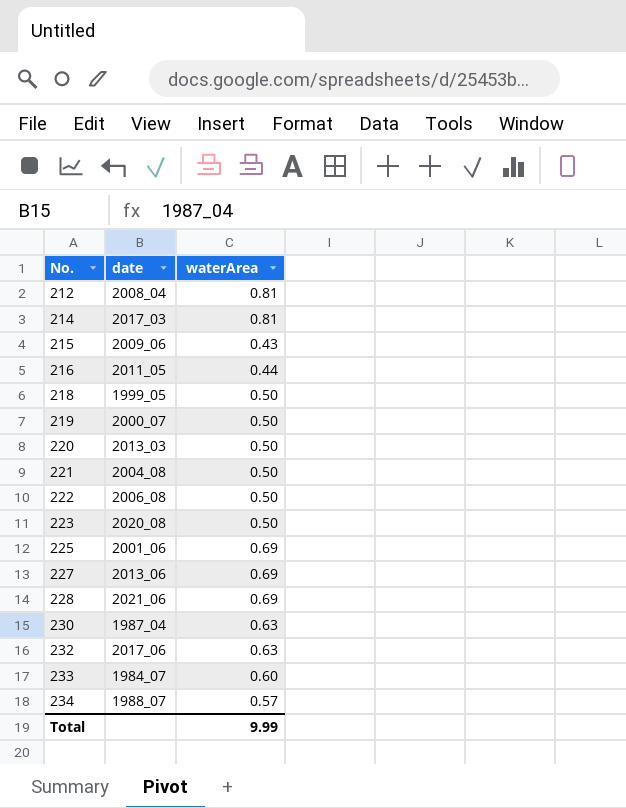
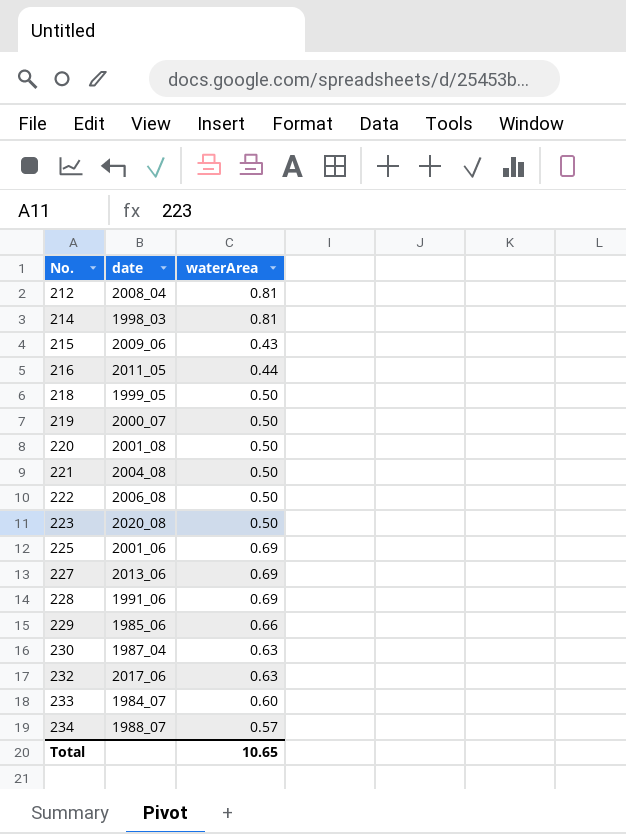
214 | date: 2017_03 -> 1998_03
220 | date: 2013_03 -> 2001_08
228 | date: 2021_06 -> 1991_06
row 229: none -> 1985_06 | 0.66
Total | waterArea: 9.99 -> 10.65

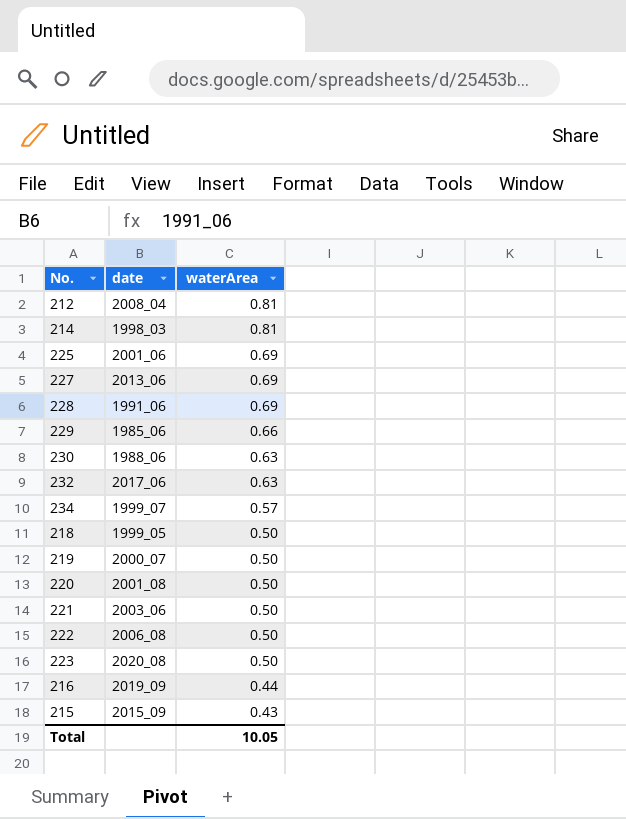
row order: No. ascending -> waterArea descending
row 233: 1984_07 | 0.60 -> none
230 | date: 1987_04 -> 1988_06
234 | date: 1988_07 -> 1999_07
221 | date: 2004_08 -> 2003_06
216 | date: 2011_05 -> 2019_09
215 | date: 2009_06 -> 2015_09
Total | waterArea: 10.65 -> 10.05

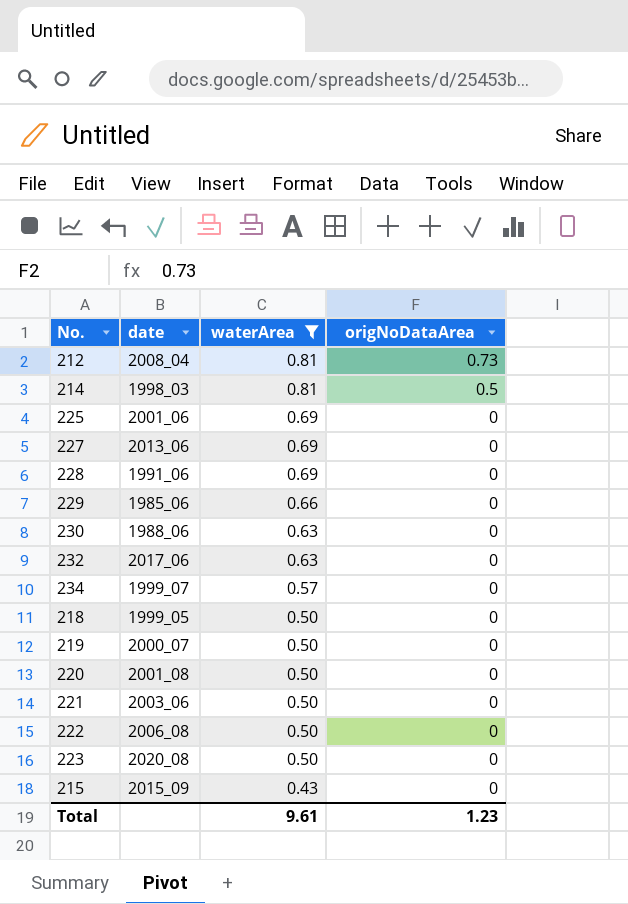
filter: none -> waterArea != 0.44
column origNoDataArea | position: none -> 4
Total | waterArea: 10.05 -> 9.61

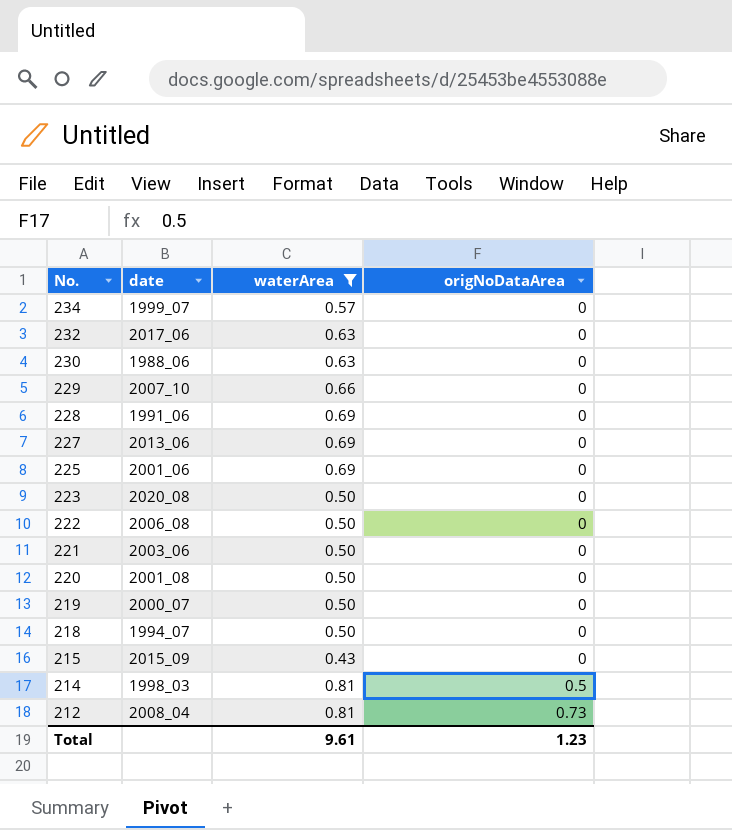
row order: waterArea descending -> No. descending
229 | date: 1985_06 -> 2007_10
218 | date: 1999_05 -> 1994_07

